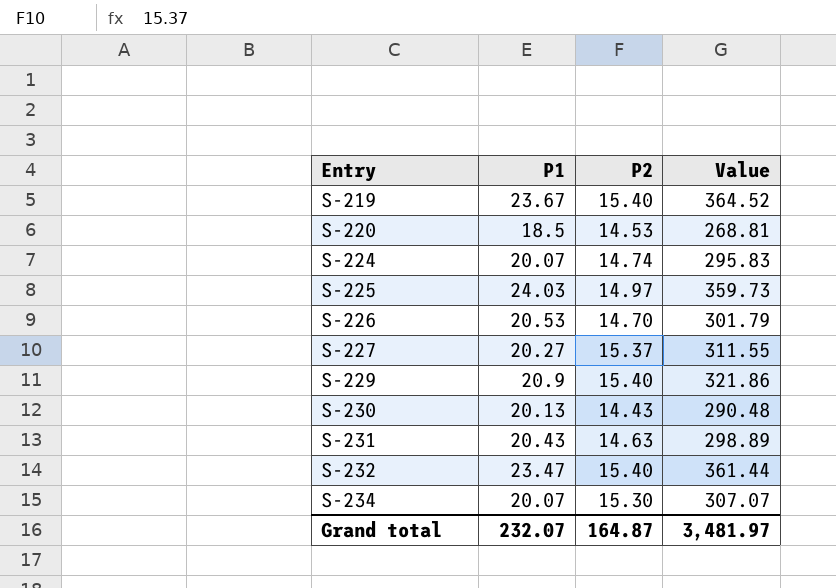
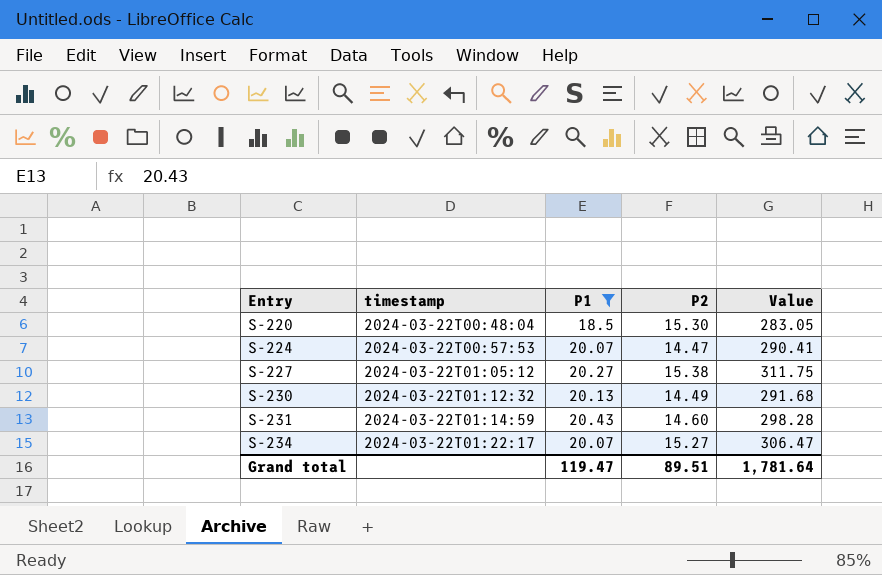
filter: none -> P1 <= 20.43
column timestamp | position: none -> 2
S-220 | P2: 14.53 -> 15.30
S-220 | Value: 268.81 -> 283.05
S-224 | P2: 14.74 -> 14.47
S-224 | Value: 295.83 -> 290.41
S-227 | P2: 15.37 -> 15.38
S-227 | Value: 311.55 -> 311.75
S-230 | P2: 14.43 -> 14.49
S-230 | Value: 290.48 -> 291.68
S-231 | P2: 14.63 -> 14.60
S-231 | Value: 298.89 -> 298.28
S-234 | P2: 15.30 -> 15.27
S-234 | Value: 307.07 -> 306.47
Grand total | P1: 232.07 -> 119.47
Grand total | P2: 164.87 -> 89.51
Grand total | Value: 3,481.97 -> 1,781.64

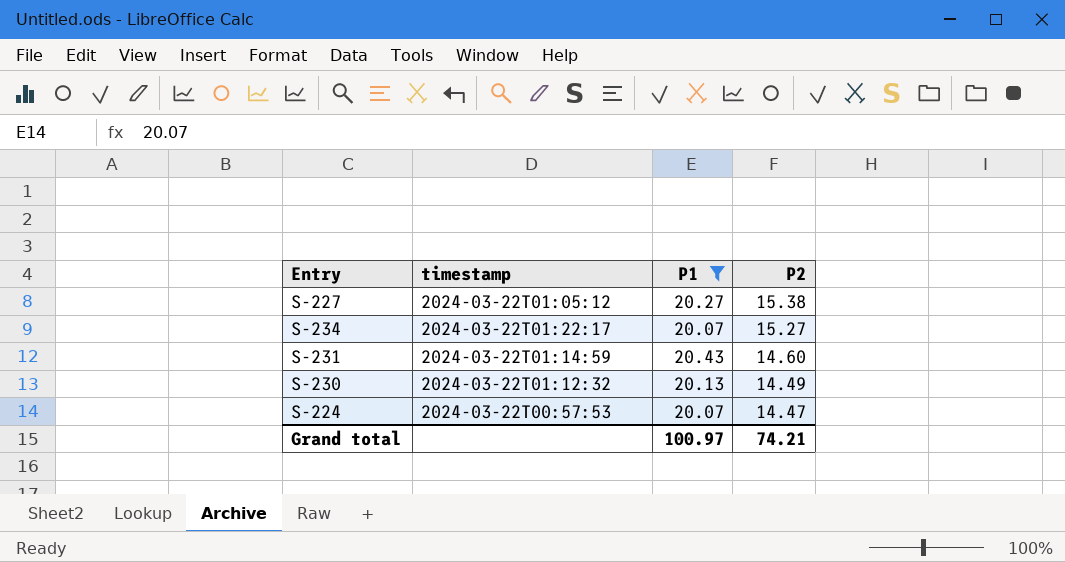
row order: Entry ascending -> P2 descending
column Value | formula: [P1] * [P2] -> none
row S-220: 2024-03-22T00:48:04 | 18.5 | 15.30 | 283.05 -> none
Grand total | P1: 119.47 -> 100.97
Grand total | P2: 89.51 -> 74.21

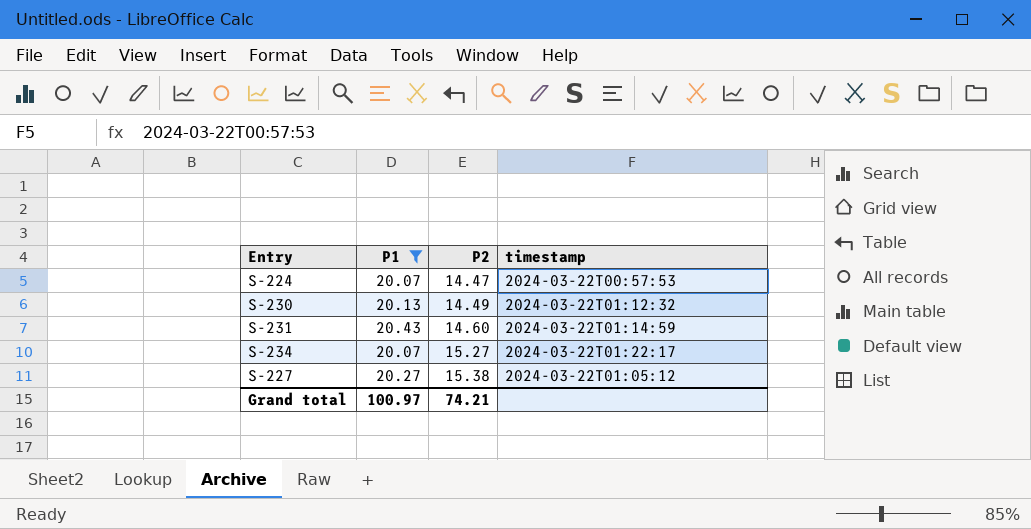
row order: P2 descending -> P2 ascending
column timestamp | position: 2 -> 4

